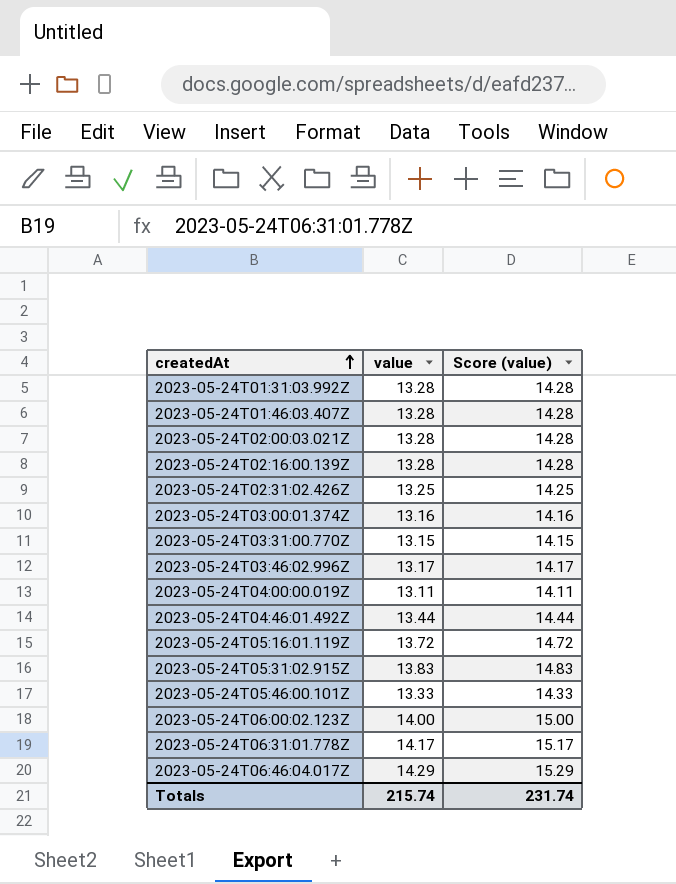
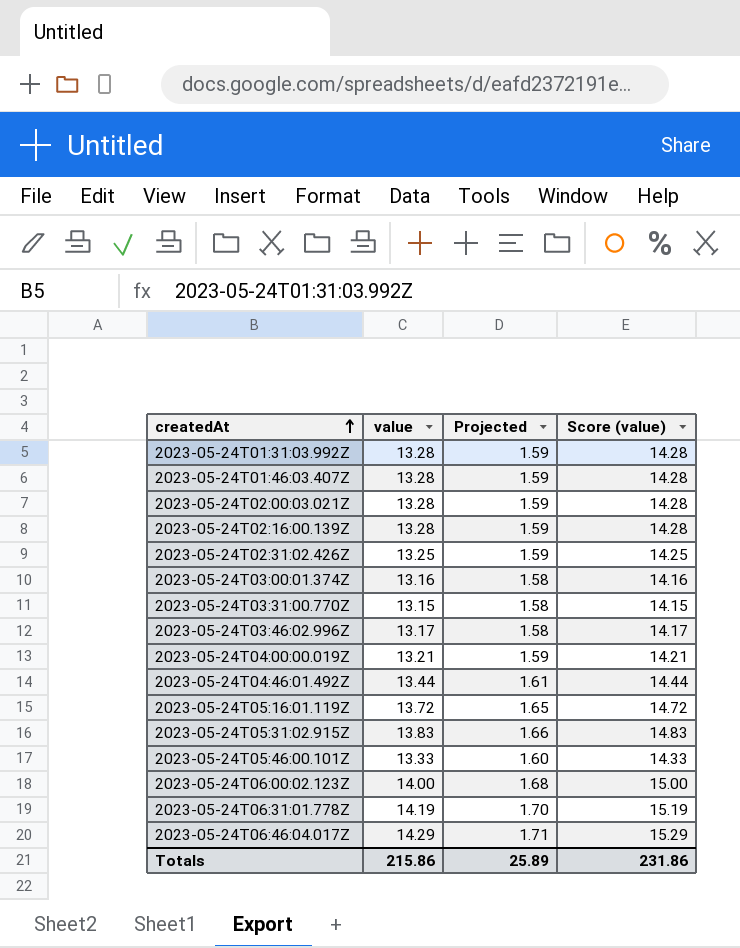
column Projected | formula: none -> [value] * 0.12
2023-05-24T04:00:00.019Z | value: 13.11 -> 13.21
2023-05-24T04:00:00.019Z | Score (value): 14.11 -> 14.21
2023-05-24T06:31:01.778Z | value: 14.17 -> 14.19
2023-05-24T06:31:01.778Z | Score (value): 15.17 -> 15.19
Totals | value: 215.74 -> 215.86
Totals | Score (value): 231.74 -> 231.86

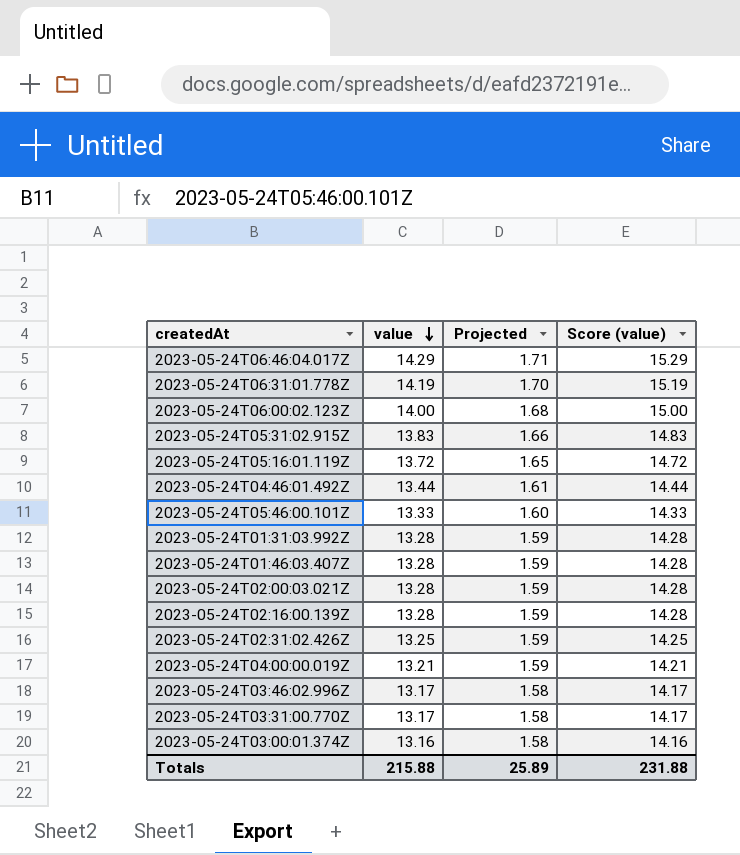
row order: createdAt ascending -> value descending
2023-05-24T03:31:00.770Z | value: 13.15 -> 13.17
2023-05-24T03:31:00.770Z | Score (value): 14.15 -> 14.17
Totals | value: 215.86 -> 215.88
Totals | Score (value): 231.86 -> 231.88

